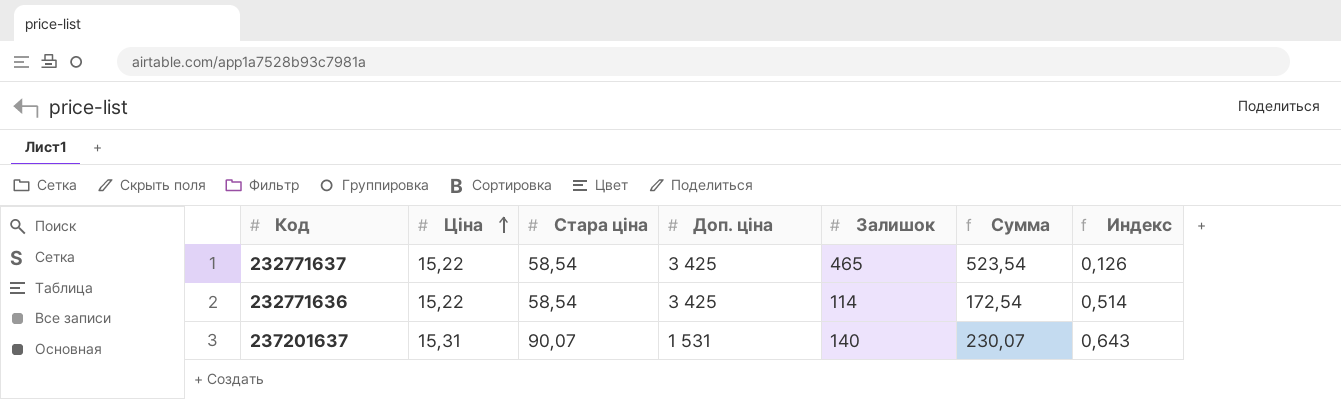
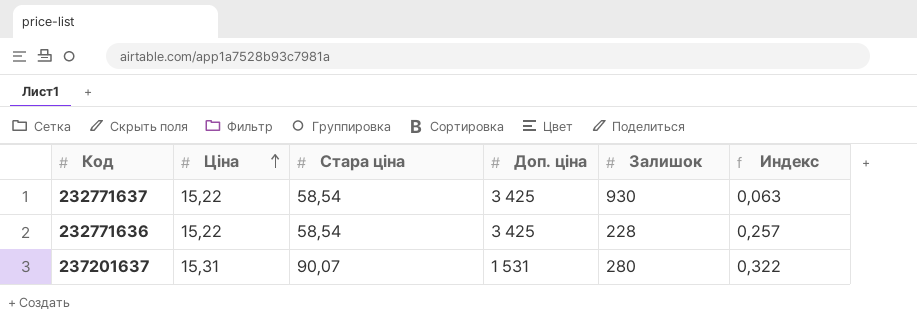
column Сумма | formula: [Стара ціна] + [Залишок] -> none
232771637 | Залишок: 465 -> 930
232771637 | Индекс: 0,126 -> 0,063
232771636 | Залишок: 114 -> 228
232771636 | Индекс: 0,514 -> 0,257
237201637 | Залишок: 140 -> 280
237201637 | Индекс: 0,643 -> 0,322

